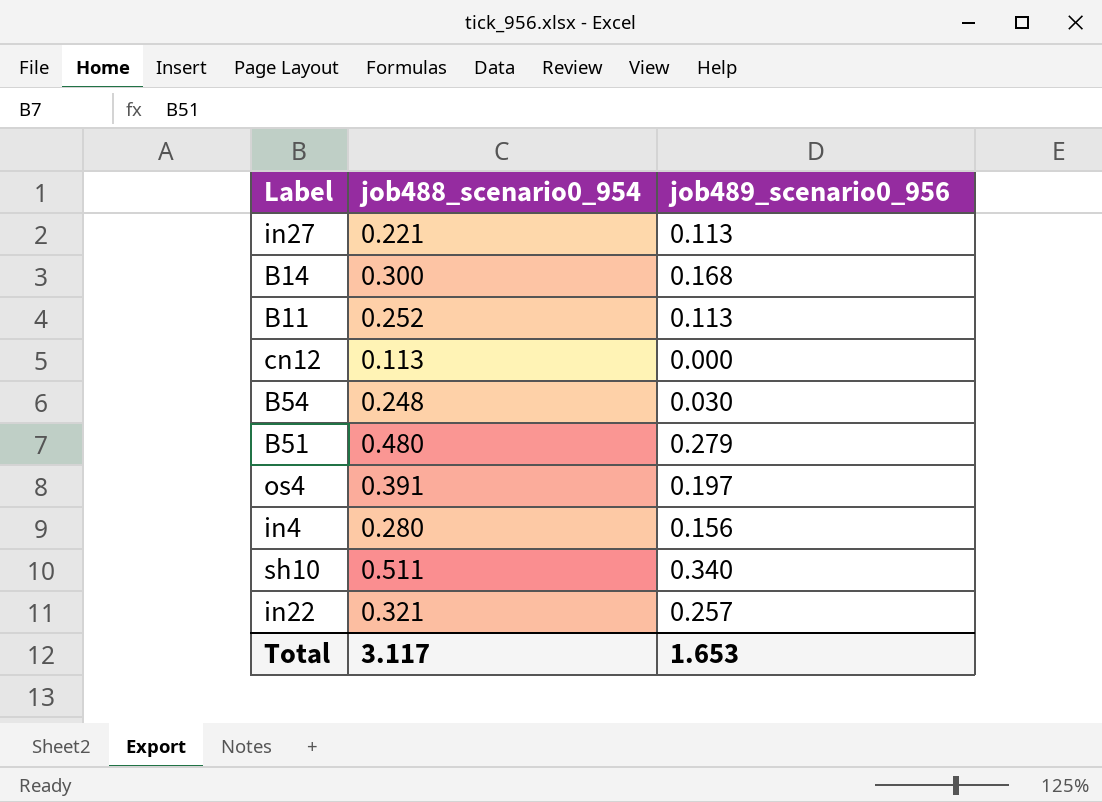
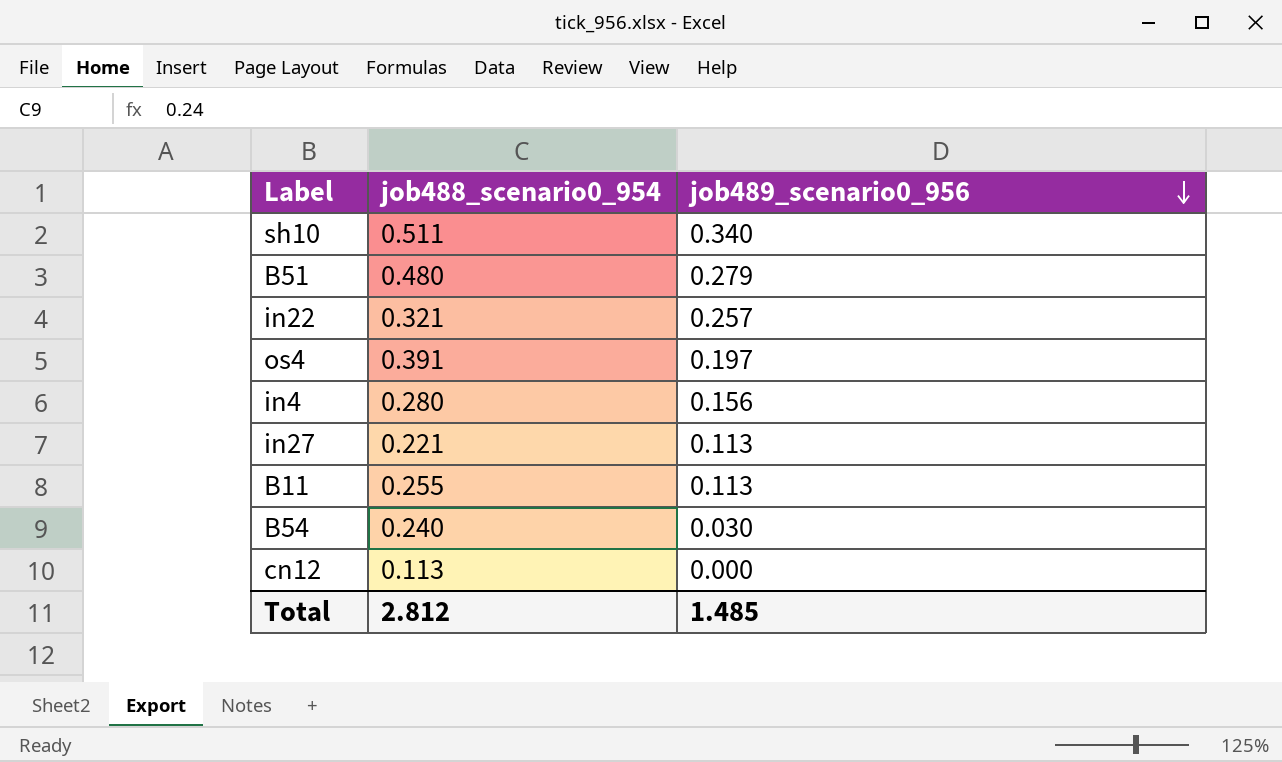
row order: none -> job489_scenario0_956 descending
row B14: 0.300 | 0.168 -> none
B11 | job488_scenario0_954: 0.252 -> 0.255
B54 | job488_scenario0_954: 0.248 -> 0.240
Total | job488_scenario0_954: 3.117 -> 2.812
Total | job489_scenario0_956: 1.653 -> 1.485

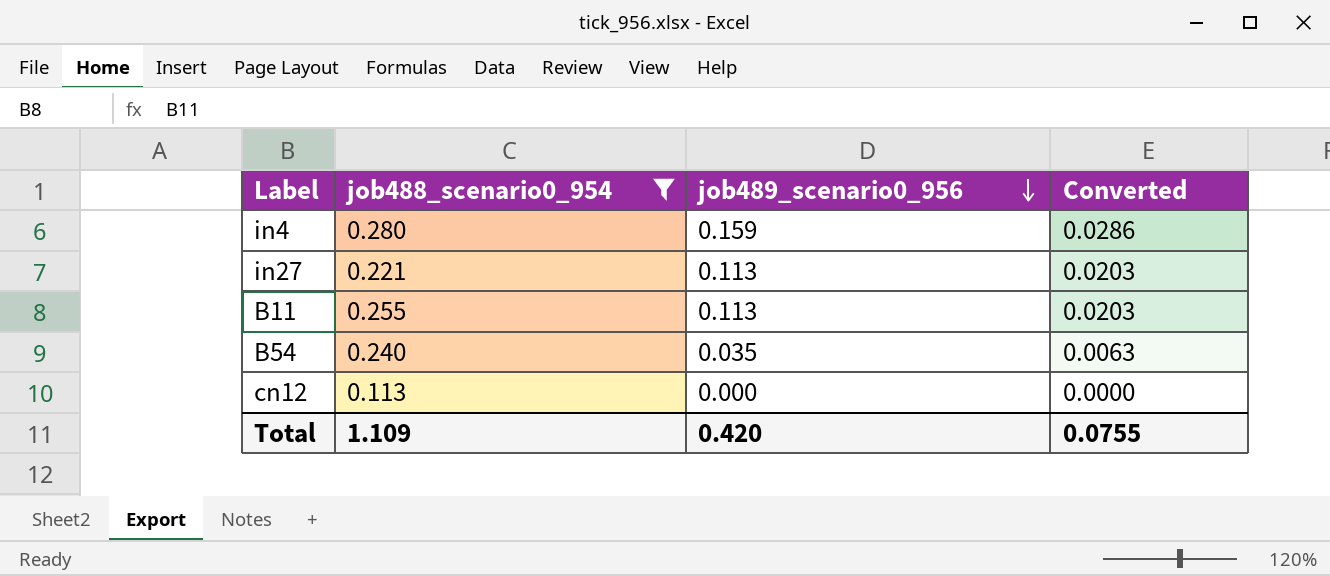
filter: none -> job488_scenario0_954 <= 0.280
column Converted | formula: none -> [job489_scenario0_956] * 0.18
in4 | job489_scenario0_956: 0.156 -> 0.159
B54 | job489_scenario0_956: 0.030 -> 0.035
Total | job488_scenario0_954: 2.812 -> 1.109
Total | job489_scenario0_956: 1.485 -> 0.420

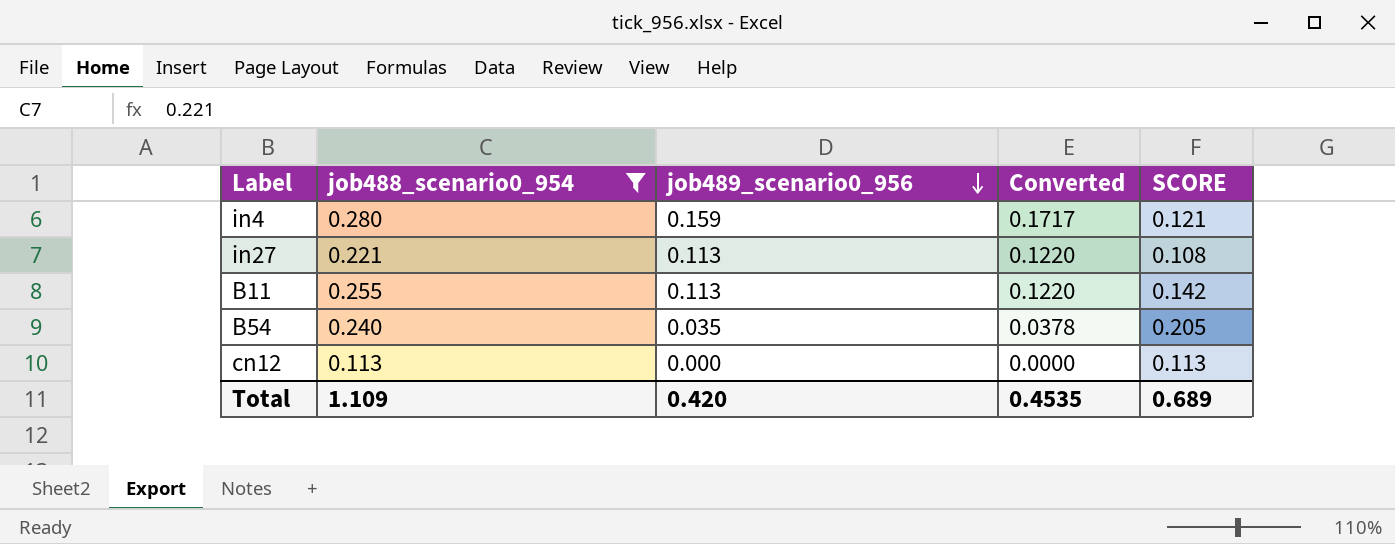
column Converted | formula: [job489_scenario0_956] * 0.18 -> [job489_scenario0_956] * 1.08
column SCORE | formula: none -> [job488_scenario0_954] - [job489_scenario0_956]
Total | Converted: 0.0755 -> 0.4535

